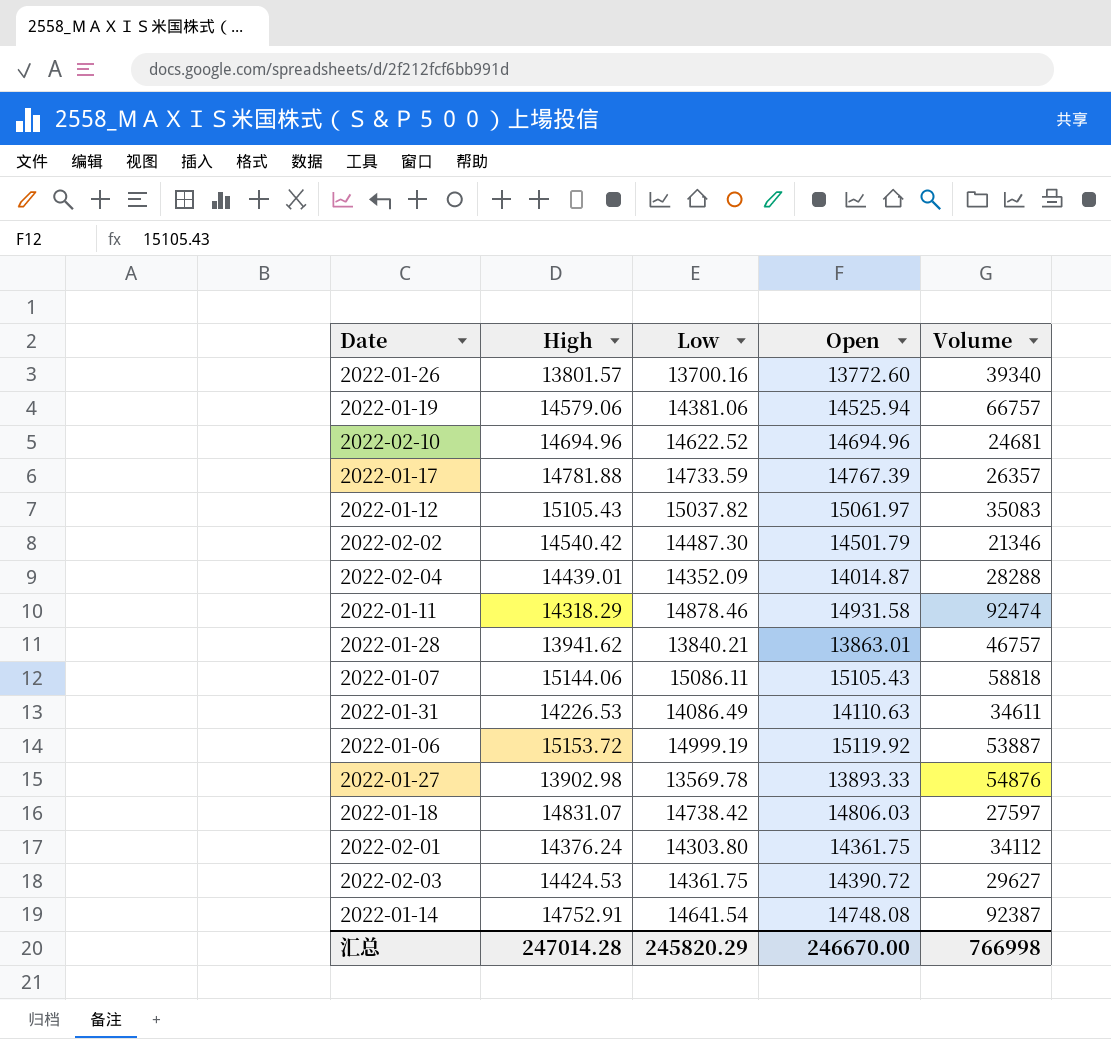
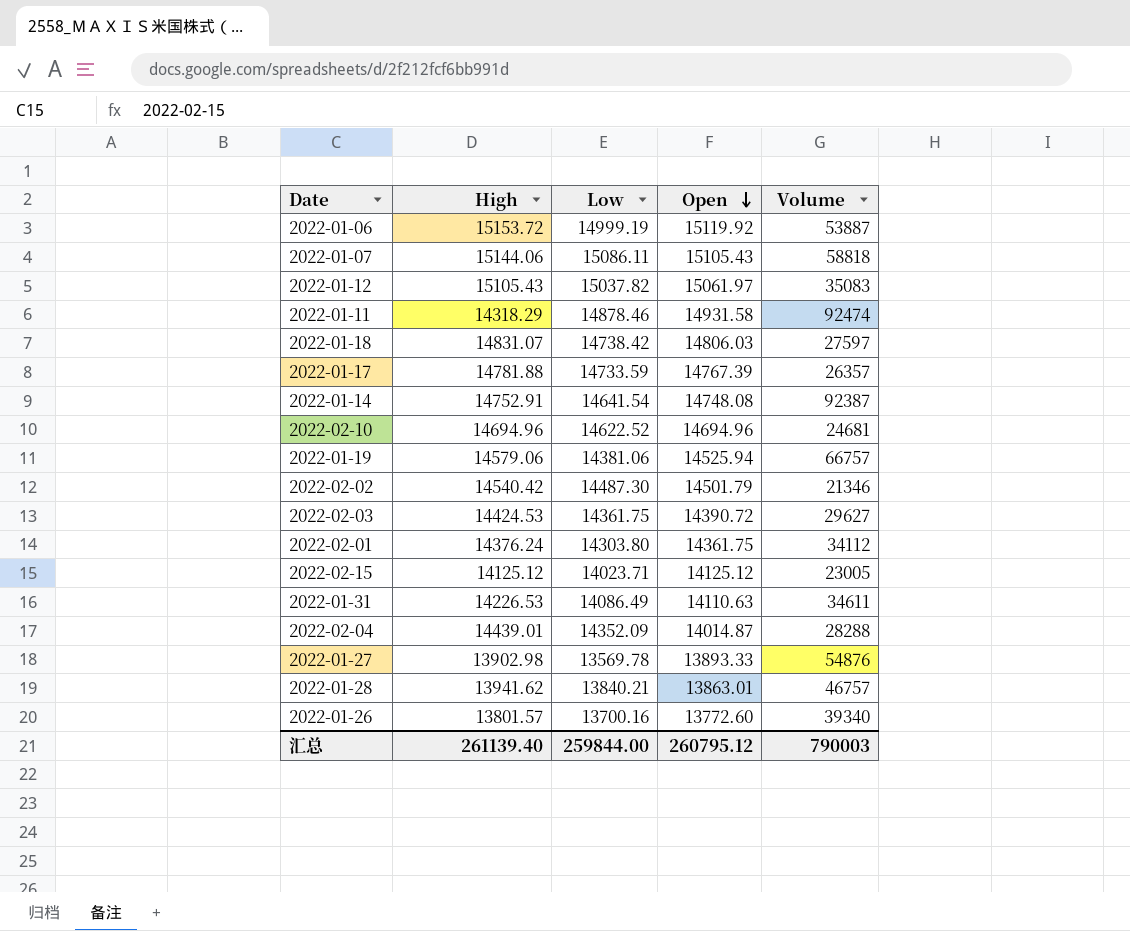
row order: none -> Open descending
row 2022-02-15: none -> 14125.12 | 14023.71 | 14125.12 | 23005
汇总 | High: 247014.28 -> 261139.40
汇总 | Low: 245820.29 -> 259844.00
汇总 | Open: 246670.00 -> 260795.12
汇总 | Volume: 766998 -> 790003

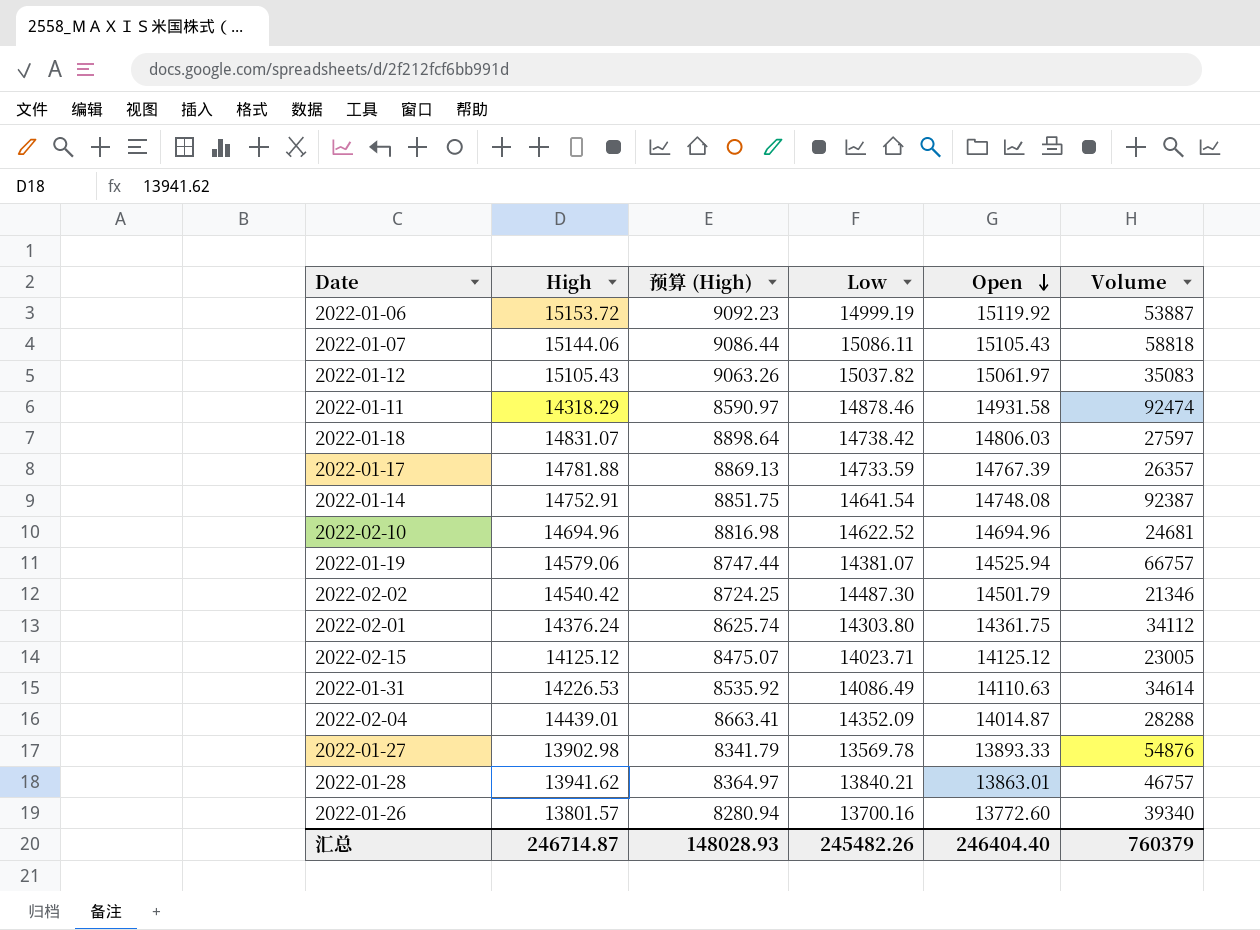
column 预算 (High) | formula: none -> [High] * 0.6
row 2022-02-03: 14424.53 | 14361.75 | 14390.72 | 29627 -> none
2022-01-19 | Low: 14381.06 -> 14381.07
2022-01-31 | Volume: 34611 -> 34614
汇总 | High: 261139.40 -> 246714.87
汇总 | Low: 259844.00 -> 245482.26
汇总 | Open: 260795.12 -> 246404.40
汇总 | Volume: 790003 -> 760379

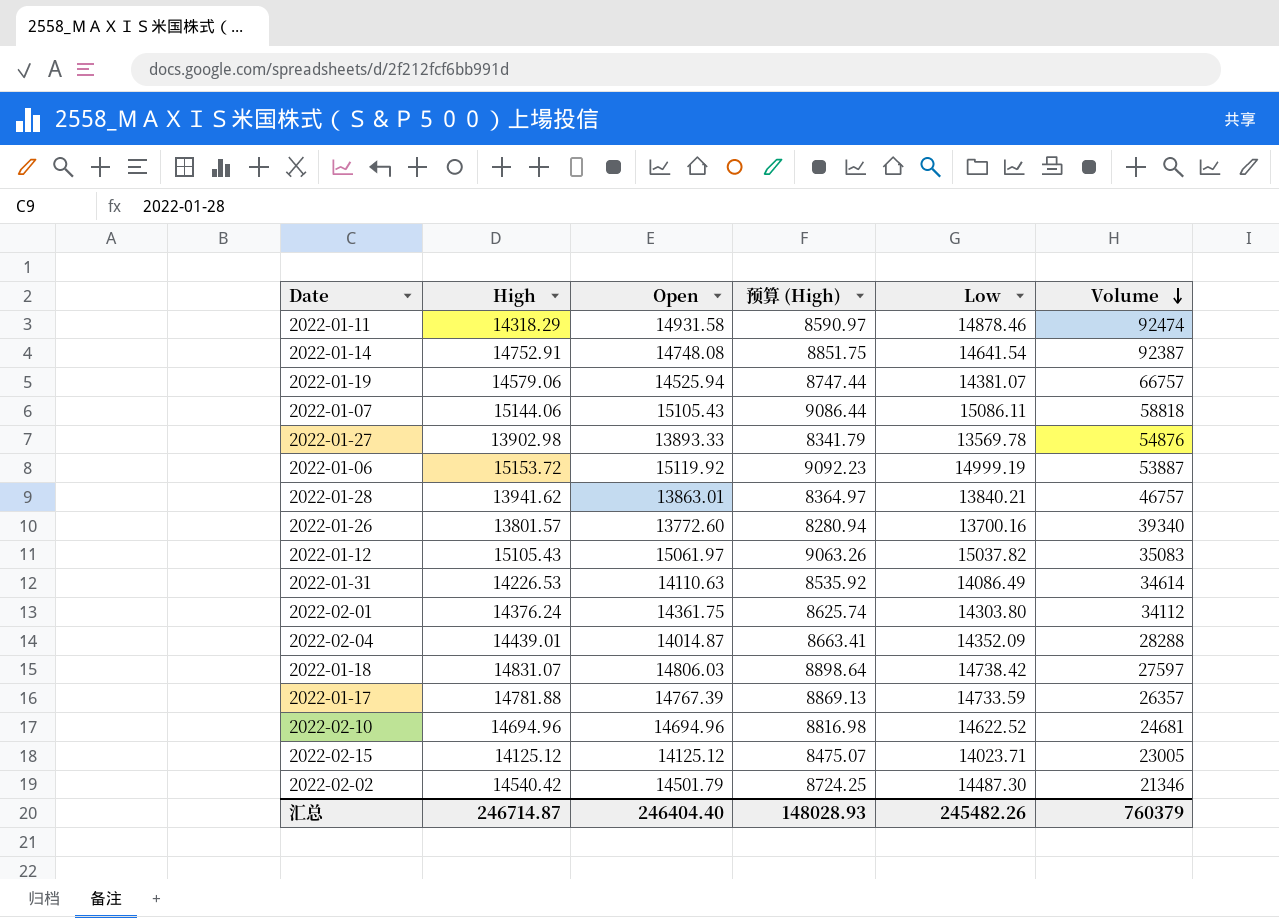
row order: Open descending -> Volume descending
column Open | position: 5 -> 3

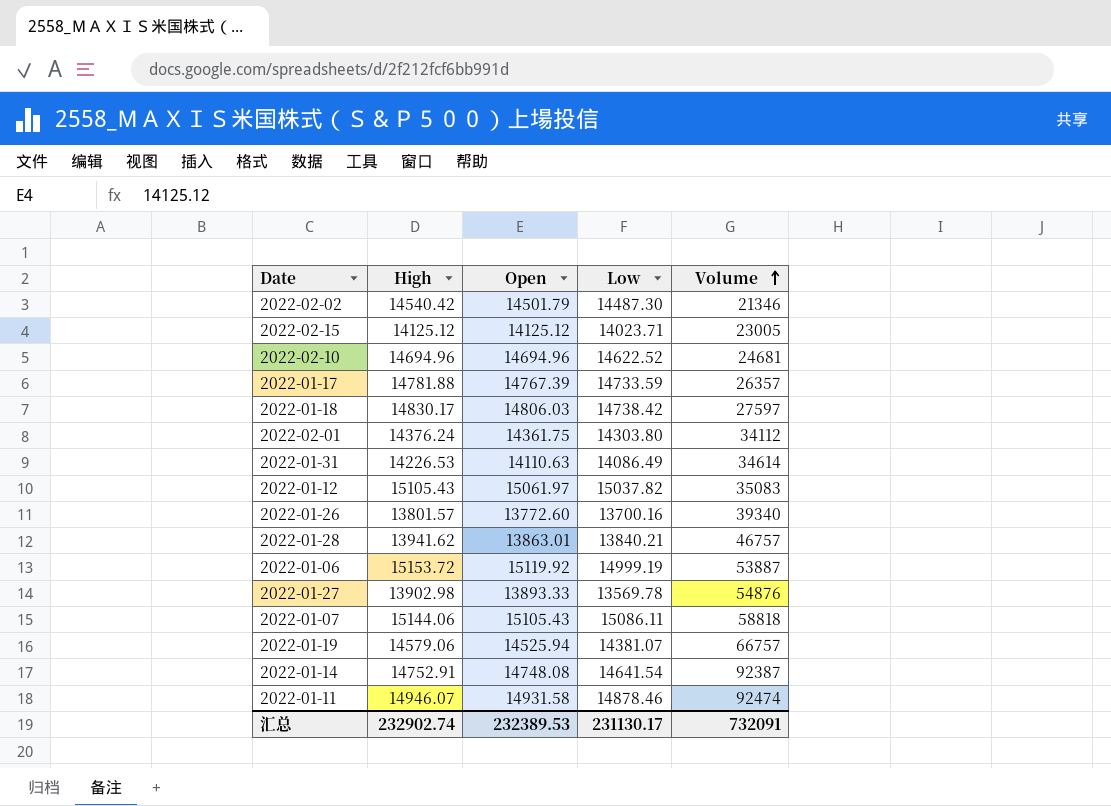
row order: Volume descending -> Volume ascending
column 预算 (High) | formula: [High] * 0.6 -> none
row 2022-02-04: 14439.01 | 14014.87 | 8663.41 | 14352.09 | 28288 -> none
2022-01-18 | High: 14831.07 -> 14830.17
2022-01-11 | High: 14318.29 -> 14946.07
汇总 | High: 246714.87 -> 232902.74
汇总 | Open: 246404.40 -> 232389.53
汇总 | Low: 245482.26 -> 231130.17
汇总 | Volume: 760379 -> 732091

